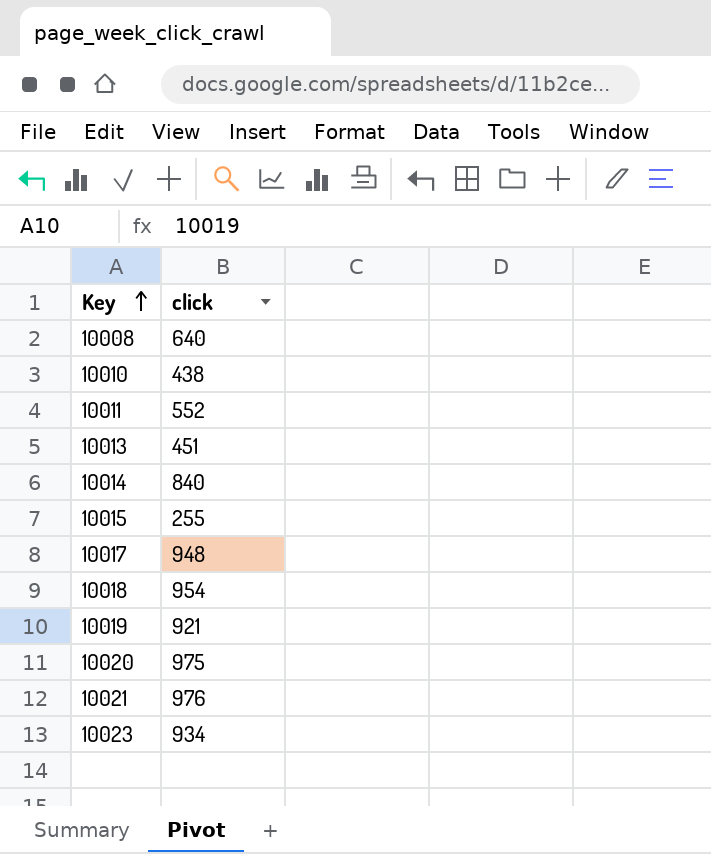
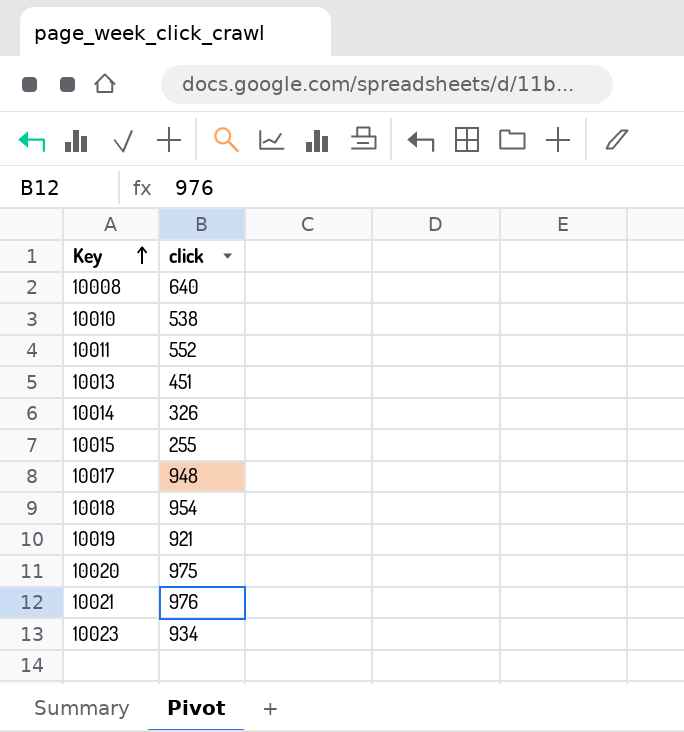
10010 | click: 438 -> 538
10014 | click: 840 -> 326

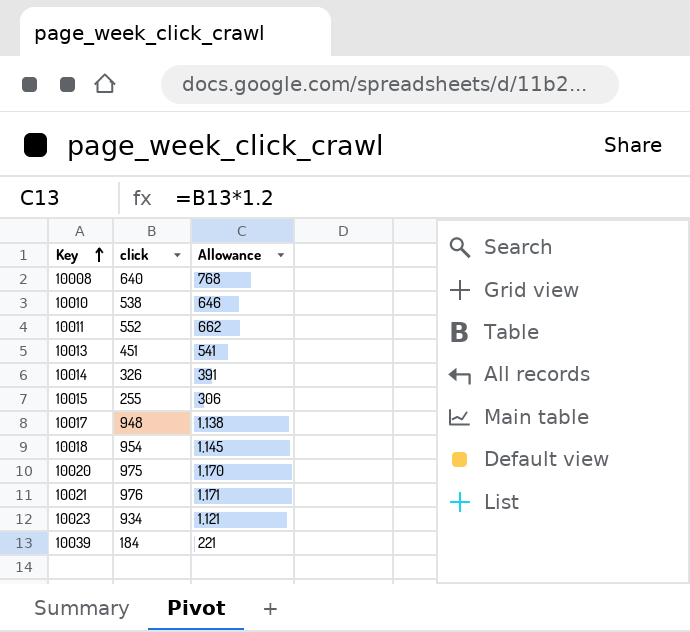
column Allowance | formula: none -> [click] * 1.2
row 10019: 921 -> none
row 10039: none -> 184 | 221

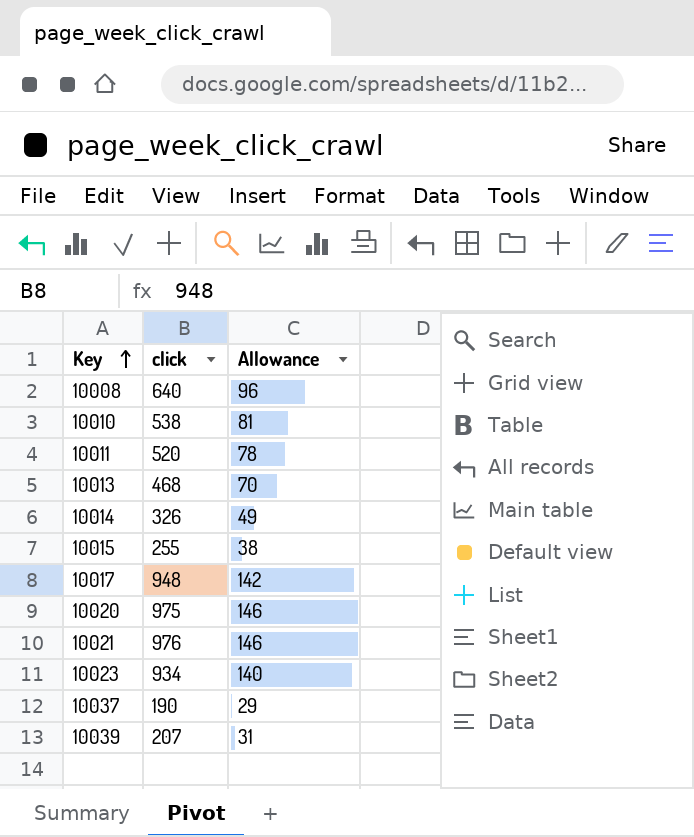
column Allowance | formula: [click] * 1.2 -> [click] * 0.15
row 10018: 954 | 1,145 -> none
10011 | click: 552 -> 520
10013 | click: 451 -> 468
row 10037: none -> 190 | 29
10039 | click: 184 -> 207

